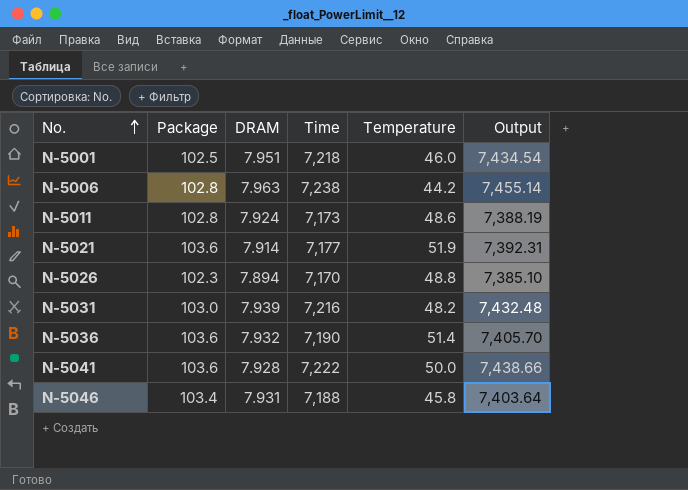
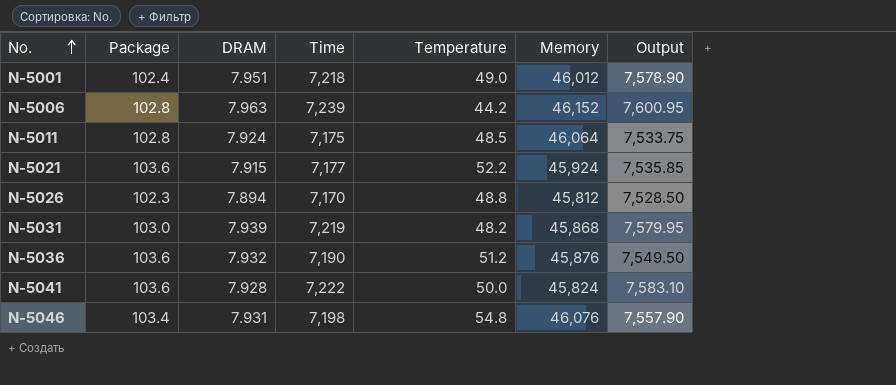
column Memory | position: none -> 6
column Output | formula: [Time] * 1.03 -> [Time] * 1.05
N-5001 | Package: 102.5 -> 102.4
N-5001 | Temperature: 46.0 -> 49.0
N-5006 | Time: 7,238 -> 7,239
N-5011 | Time: 7,173 -> 7,175
N-5011 | Temperature: 48.6 -> 48.5
N-5021 | DRAM: 7.914 -> 7.915
N-5021 | Temperature: 51.9 -> 52.2
N-5031 | Time: 7,216 -> 7,219
N-5036 | Temperature: 51.4 -> 51.2
N-5046 | Time: 7,188 -> 7,198
N-5046 | Temperature: 45.8 -> 54.8

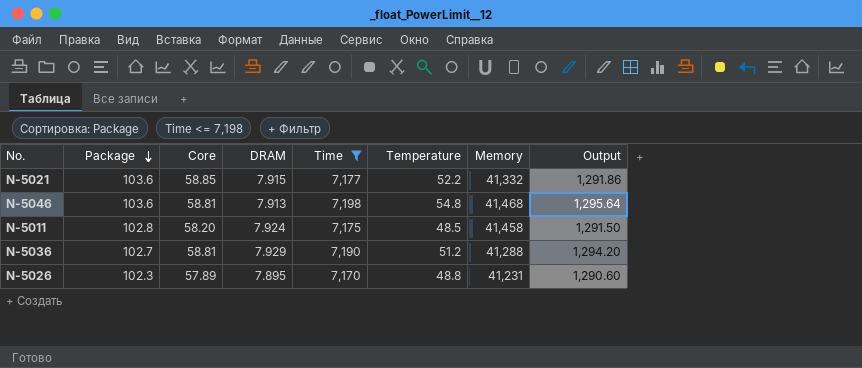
filter: none -> Time <= 7,198
row order: No. ascending -> Package descending
column Core | position: none -> 3
column Output | formula: [Time] * 1.05 -> [Time] * 0.18
N-5021 | Memory: 45,924 -> 41,332
N-5046 | Package: 103.4 -> 103.6
N-5046 | DRAM: 7.931 -> 7.913
N-5046 | Memory: 46,076 -> 41,468
N-5011 | Memory: 46,064 -> 41,458
N-5036 | Package: 103.6 -> 102.7
N-5036 | DRAM: 7.932 -> 7.929
N-5036 | Memory: 45,876 -> 41,288
N-5026 | DRAM: 7.894 -> 7.895
N-5026 | Memory: 45,812 -> 41,231

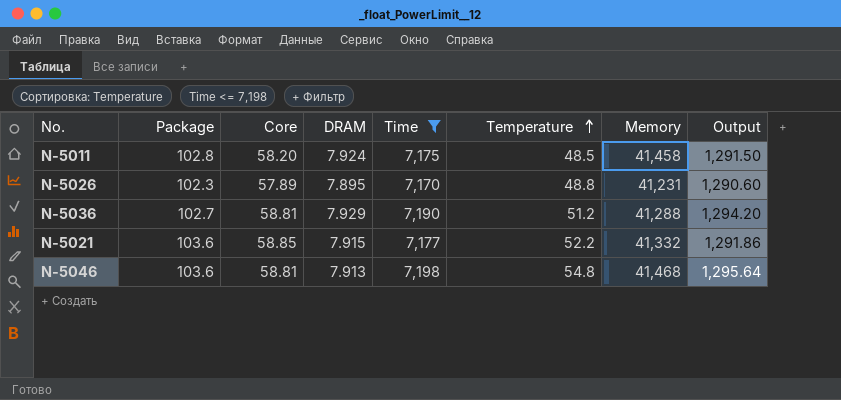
row order: Package descending -> Temperature ascending

